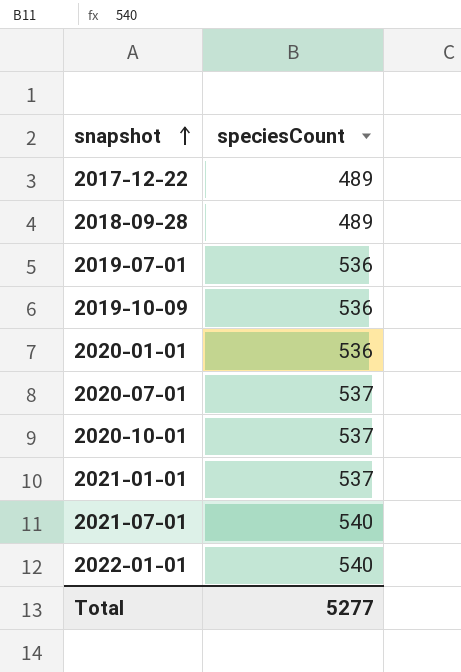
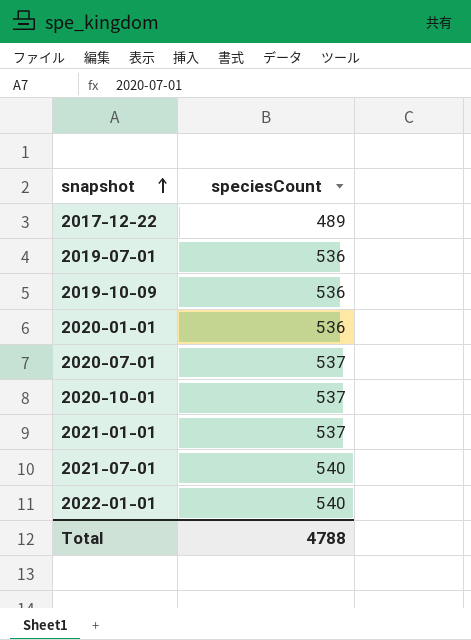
row 2018-09-28: 489 -> none
Total | speciesCount: 5277 -> 4788

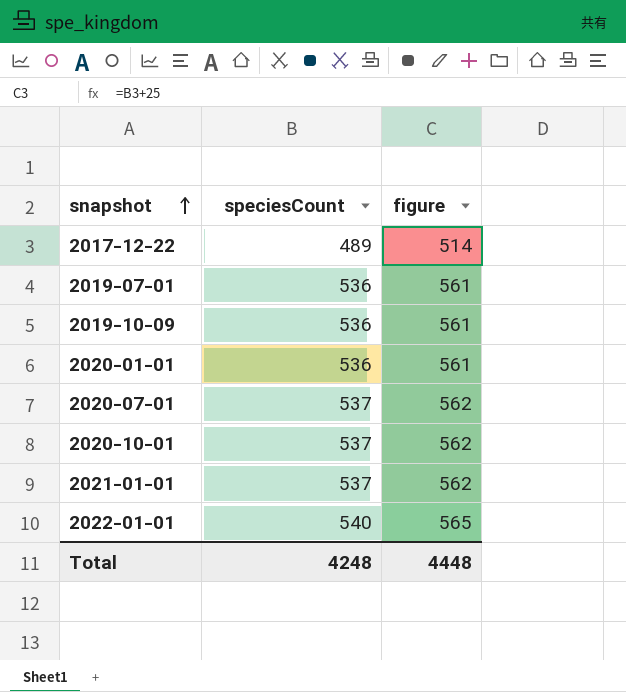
column figure | formula: none -> [speciesCount] + 25
row 2021-07-01: 540 -> none
Total | speciesCount: 4788 -> 4248

